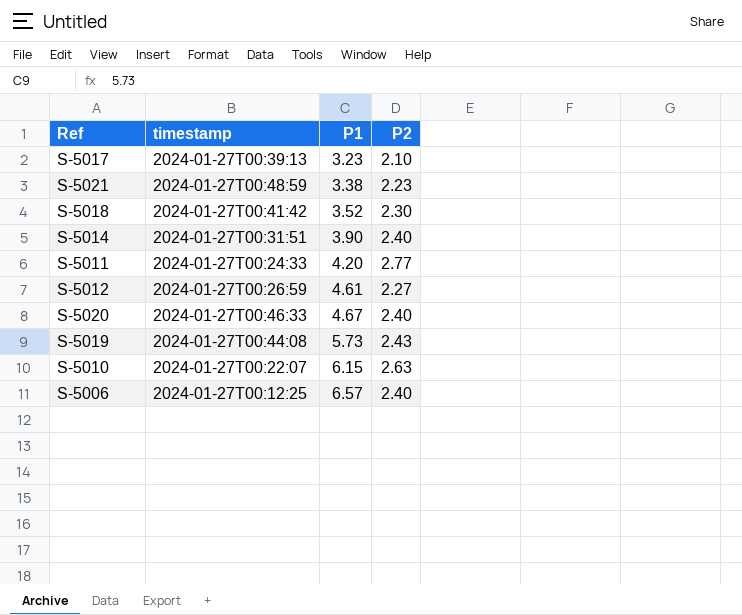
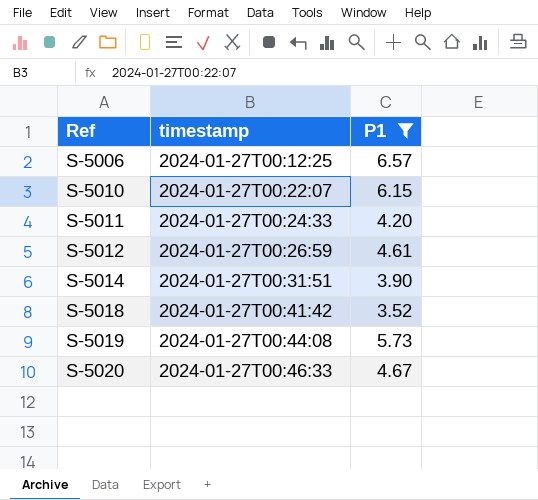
filter: none -> P1 >= 3.52
row order: P1 ascending -> Ref ascending
column P2 | position: 4 -> none

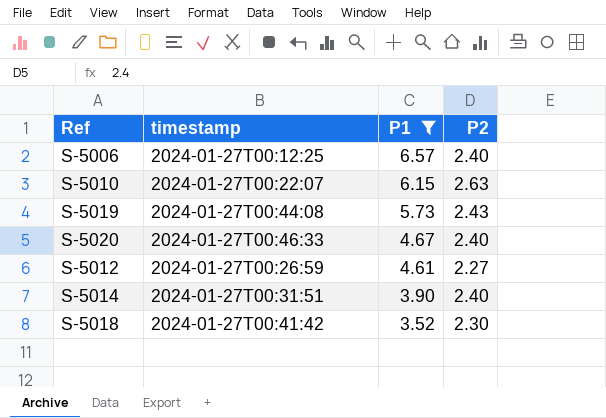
row order: Ref ascending -> P1 descending
column P2 | position: none -> 4
row S-5011: 2024-01-27T00:24:33 | 4.20 -> none

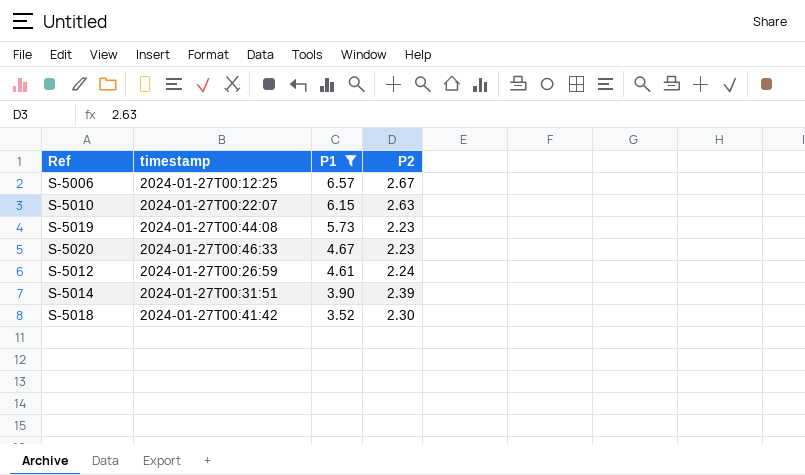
S-5006 | P2: 2.40 -> 2.67
S-5019 | P2: 2.43 -> 2.23
S-5020 | P2: 2.40 -> 2.23
S-5012 | P2: 2.27 -> 2.24
S-5014 | P2: 2.40 -> 2.39

